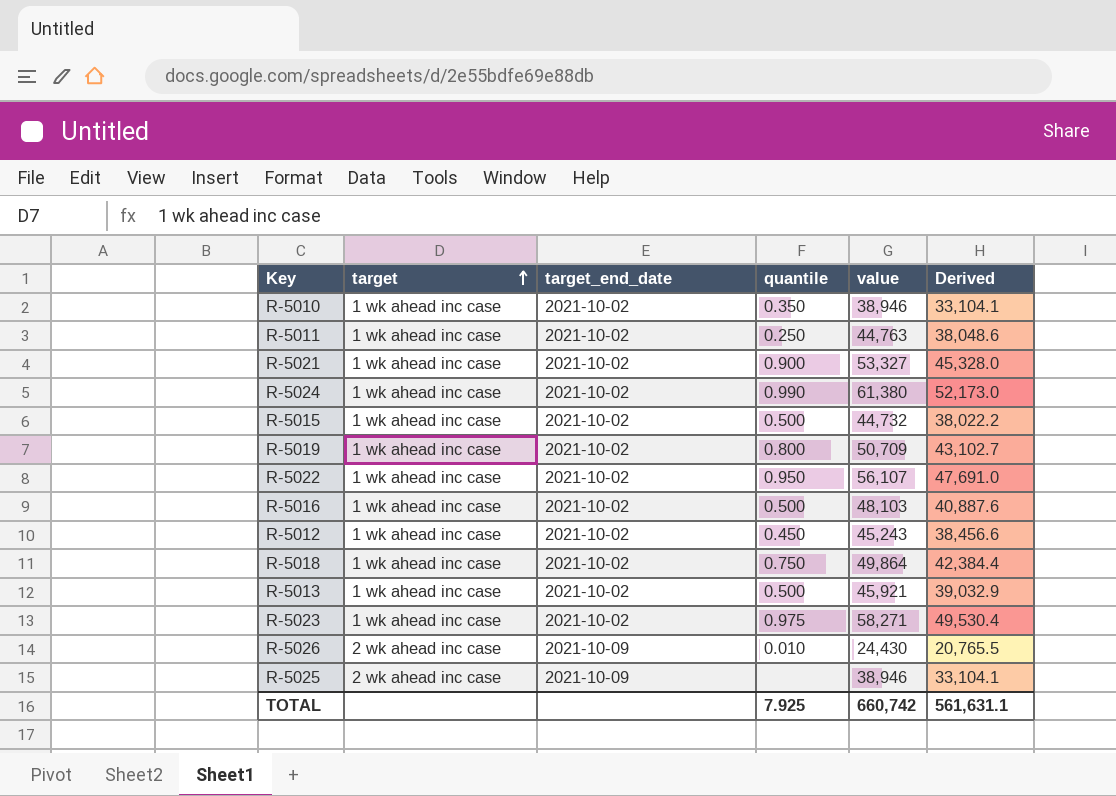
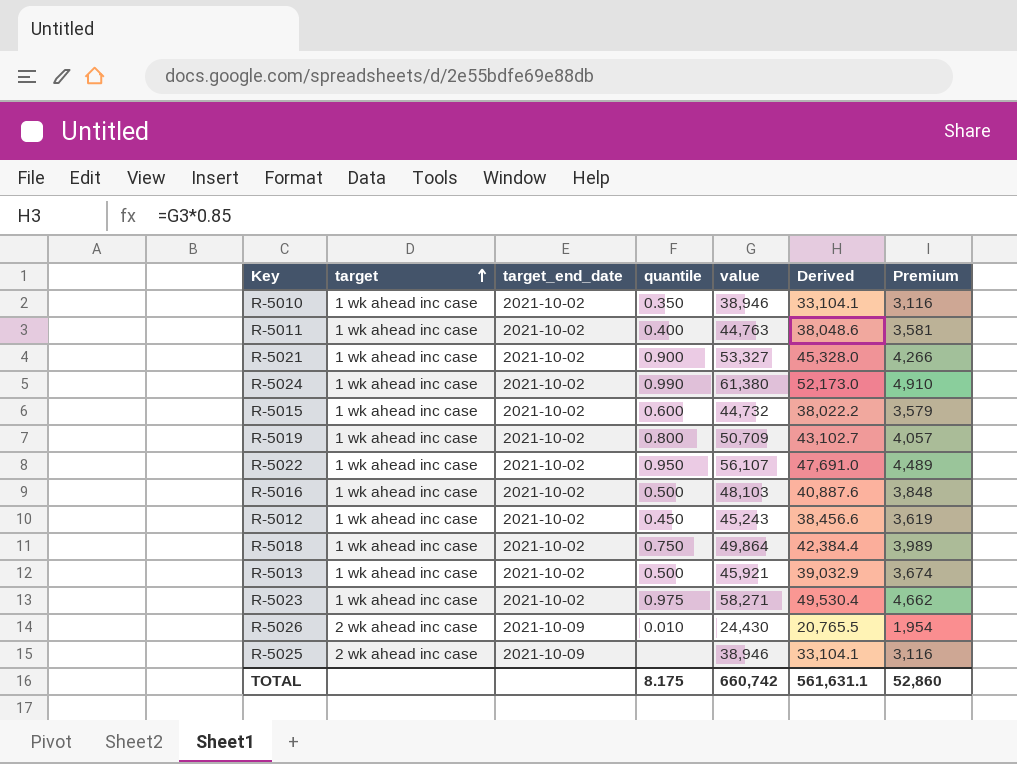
column Premium | formula: none -> [value] * 0.08
R-5011 | quantile: 0.250 -> 0.400
R-5015 | quantile: 0.500 -> 0.600
TOTAL | quantile: 7.925 -> 8.175

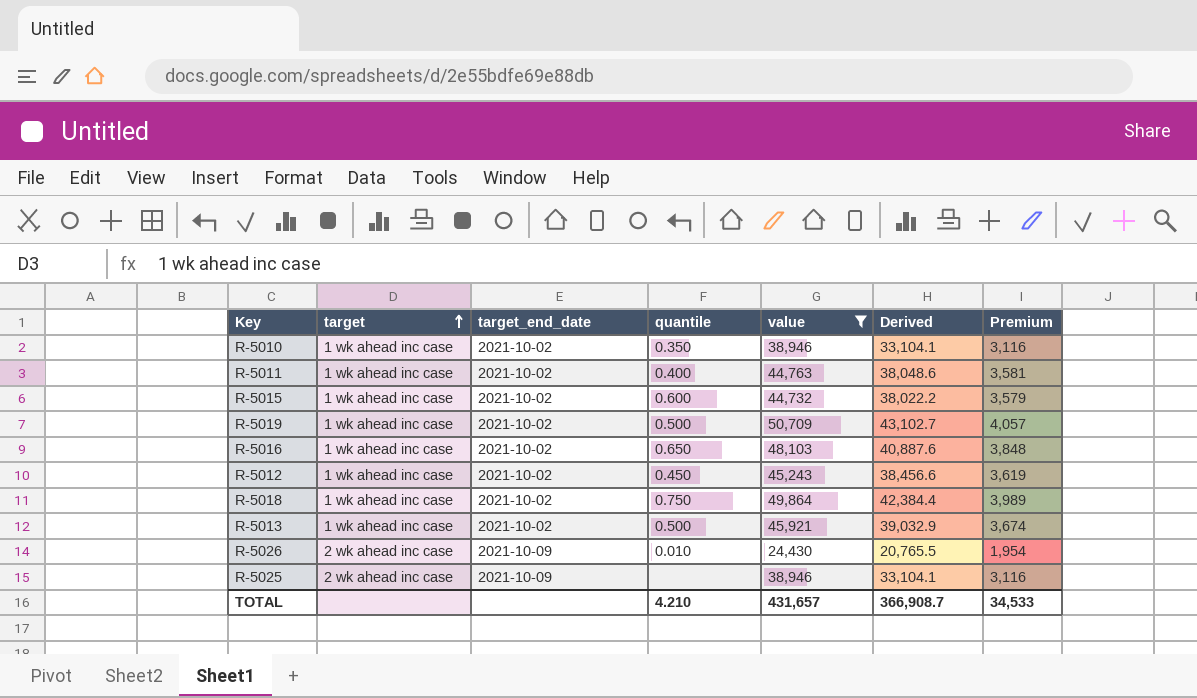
filter: none -> value <= 50,709
R-5019 | quantile: 0.800 -> 0.500
R-5016 | quantile: 0.500 -> 0.650
TOTAL | quantile: 8.175 -> 4.210
TOTAL | value: 660,742 -> 431,657
TOTAL | Derived: 561,631.1 -> 366,908.7
TOTAL | Premium: 52,860 -> 34,533

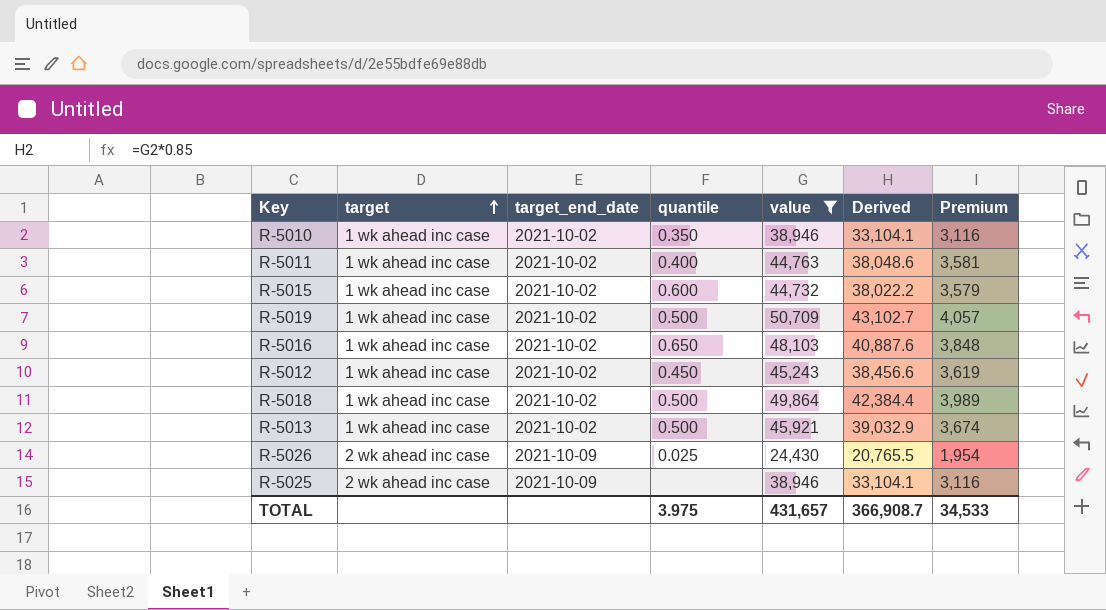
R-5018 | quantile: 0.750 -> 0.500
R-5026 | quantile: 0.010 -> 0.025
TOTAL | quantile: 4.210 -> 3.975

